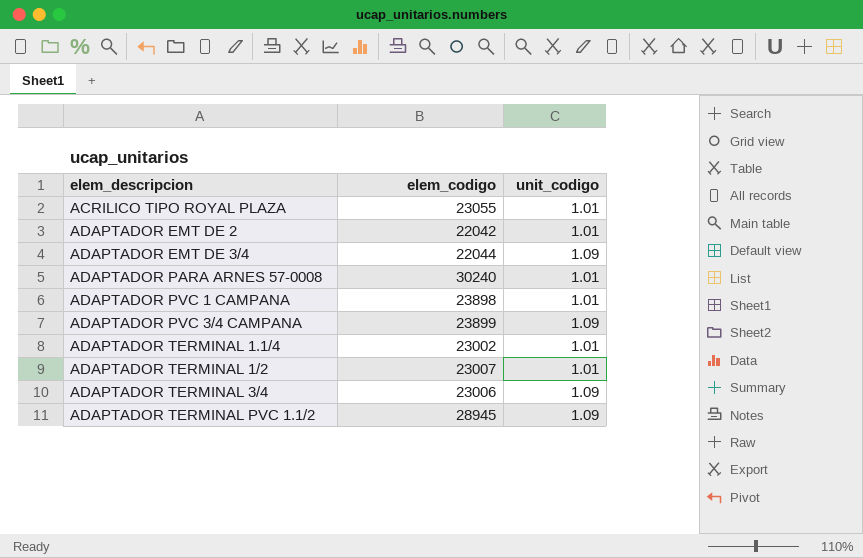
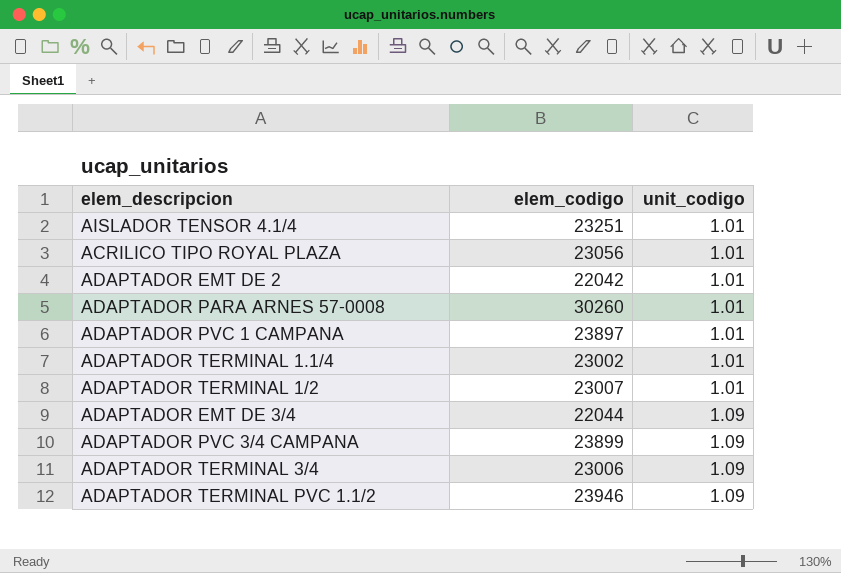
row order: elem_descripcion ascending -> unit_codigo ascending
row AISLADOR TENSOR 4.1/4: none -> 23251 | 1.01
ACRILICO TIPO ROYAL PLAZA | elem_codigo: 23055 -> 23056
ADAPTADOR PARA ARNES 57-0008 | elem_codigo: 30240 -> 30260
ADAPTADOR PVC 1 CAMPANA | elem_codigo: 23898 -> 23897
ADAPTADOR TERMINAL PVC 1.1/2 | elem_codigo: 28945 -> 23946

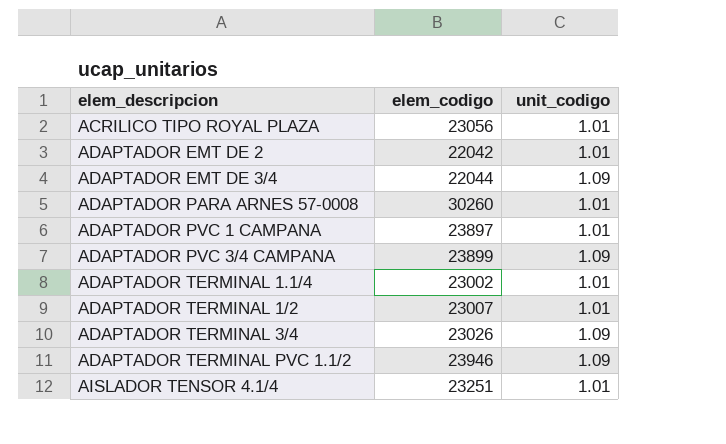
row order: unit_codigo ascending -> elem_descripcion ascending
ADAPTADOR TERMINAL 3/4 | elem_codigo: 23006 -> 23026

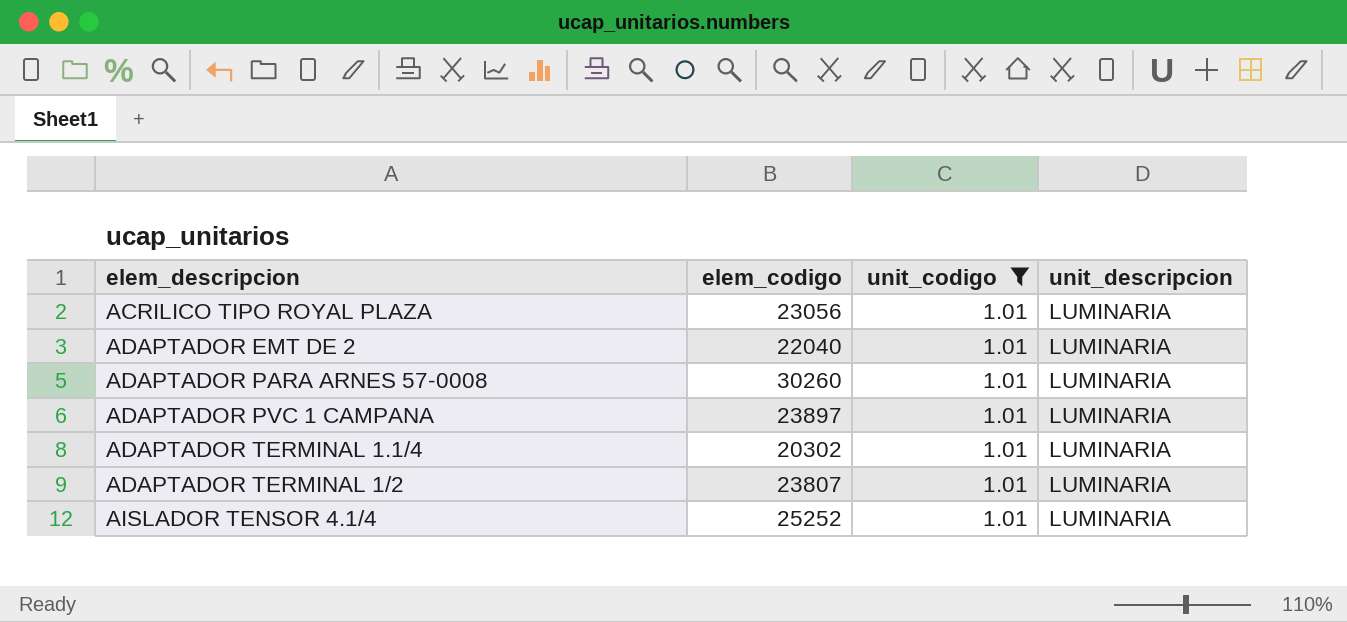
filter: none -> unit_codigo = 1.01
column unit_descripcion | position: none -> 4
ADAPTADOR EMT DE 2 | elem_codigo: 22042 -> 22040
ADAPTADOR TERMINAL 1.1/4 | elem_codigo: 23002 -> 20302
ADAPTADOR TERMINAL 1/2 | elem_codigo: 23007 -> 23807
AISLADOR TENSOR 4.1/4 | elem_codigo: 23251 -> 25252

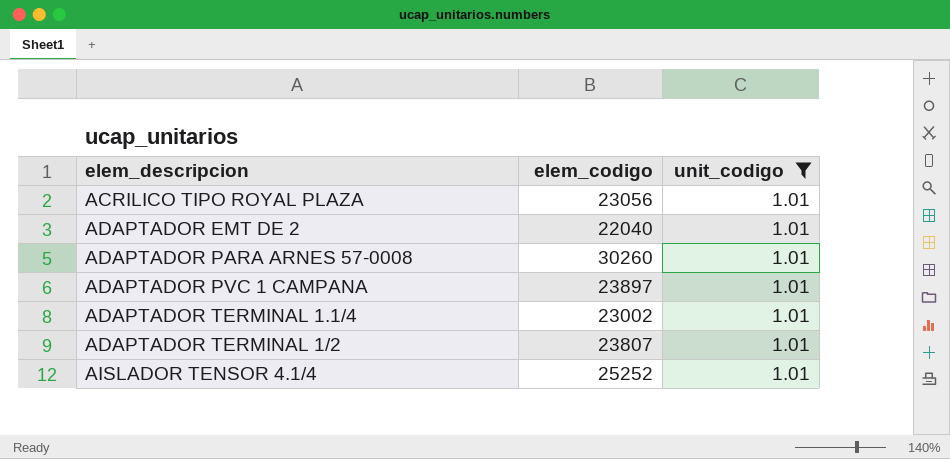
column unit_descripcion | position: 4 -> none
ADAPTADOR TERMINAL 1.1/4 | elem_codigo: 20302 -> 23002

